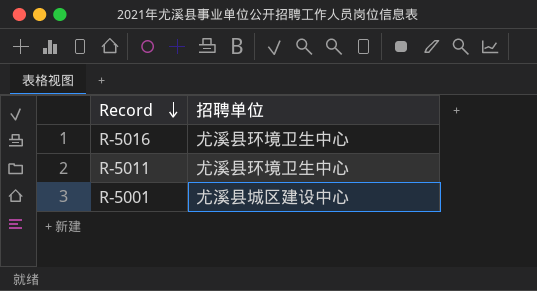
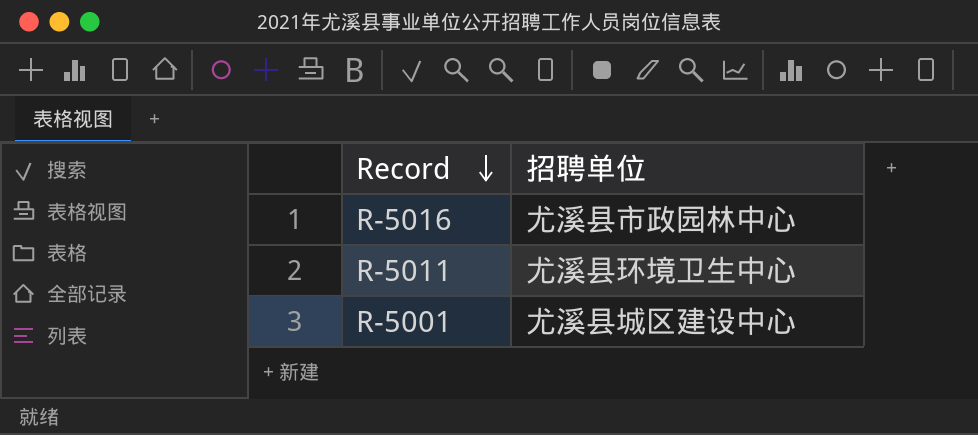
R-5016 | 招聘单位: 尤溪县环境卫生中心 -> 尤溪县市政园林中心

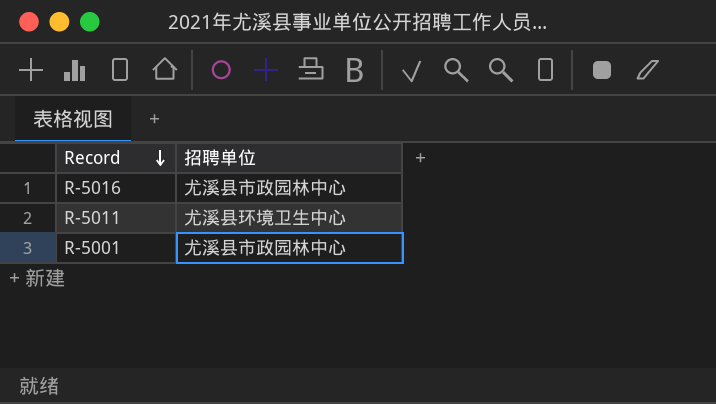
R-5001 | 招聘单位: 尤溪县城区建设中心 -> 尤溪县市政园林中心

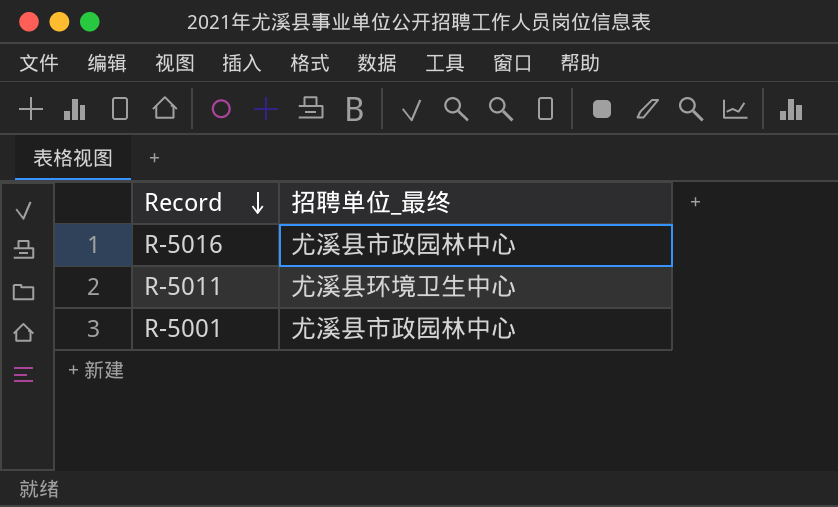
column name: 招聘单位 -> 招聘单位_最终

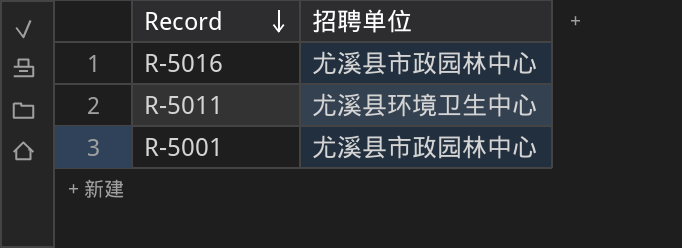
column name: 招聘单位_最终 -> 招聘单位

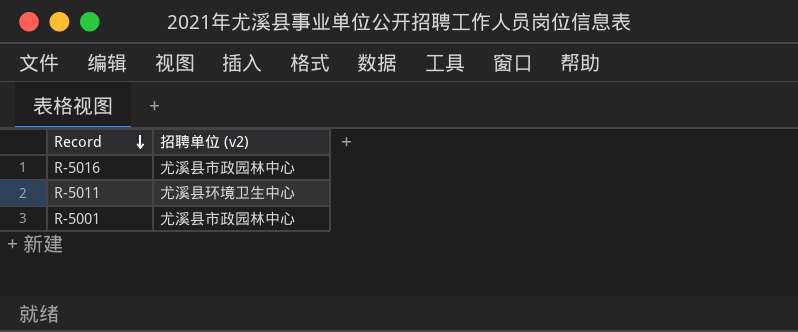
column name: 招聘单位 -> 招聘单位 (v2)

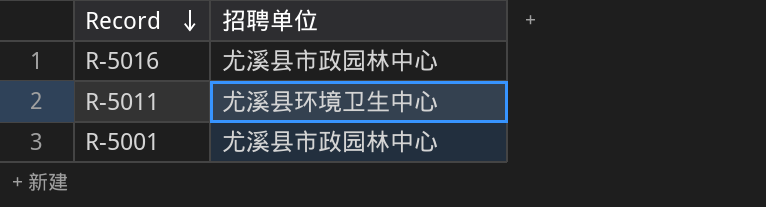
column name: 招聘单位 (v2) -> 招聘单位

